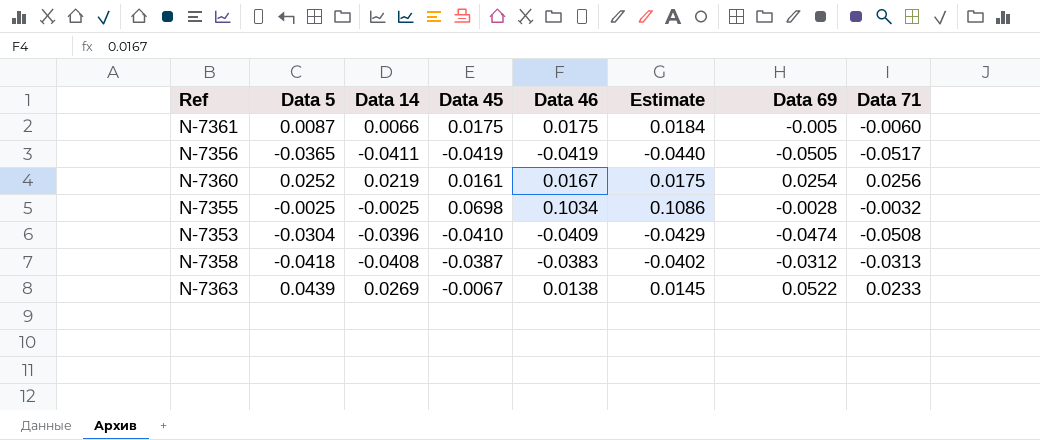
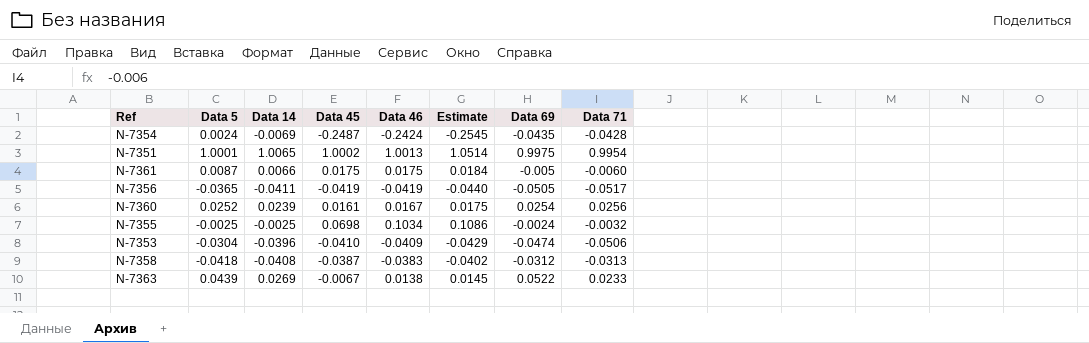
row N-7354: none -> 0.0024 | -0.0069 | -0.2487 | -0.2424 | -0.2545 | -0.0435 | -0.0428
row N-7351: none -> 1.0001 | 1.0065 | 1.0002 | 1.0013 | 1.0514 | 0.9975 | 0.9954
N-7360 | Data 14: 0.0219 -> 0.0239
N-7355 | Data 69: -0.0028 -> -0.0024
N-7353 | Data 71: -0.0508 -> -0.0506

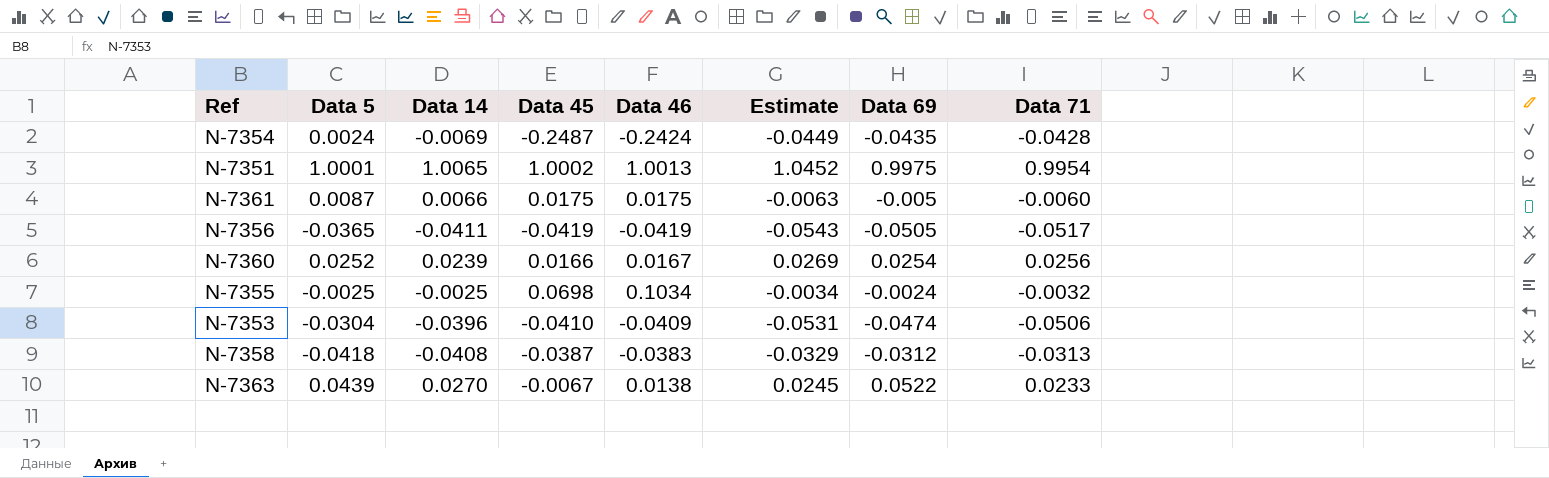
column Estimate | formula: [Data 46] * 1.05 -> [Data 71] * 1.05
N-7360 | Data 45: 0.0161 -> 0.0166
N-7363 | Data 14: 0.0269 -> 0.0270

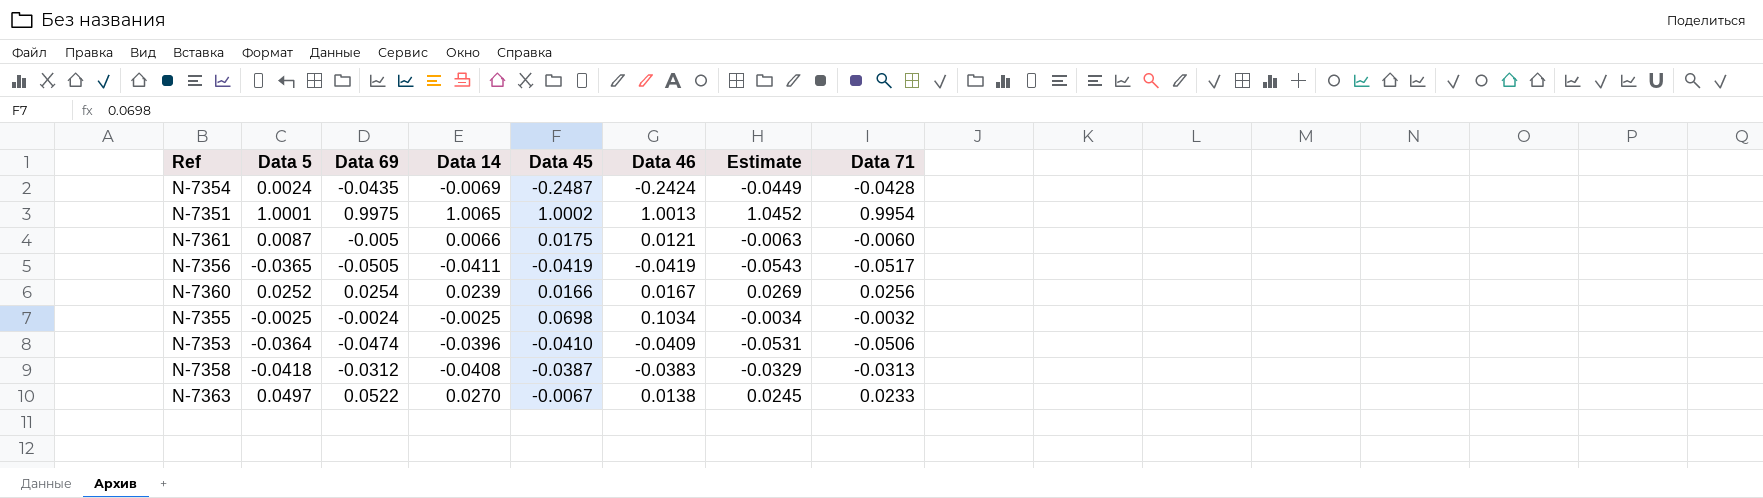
column Data 69 | position: 7 -> 3
N-7361 | Data 46: 0.0175 -> 0.0121
N-7353 | Data 5: -0.0304 -> -0.0364
N-7363 | Data 5: 0.0439 -> 0.0497

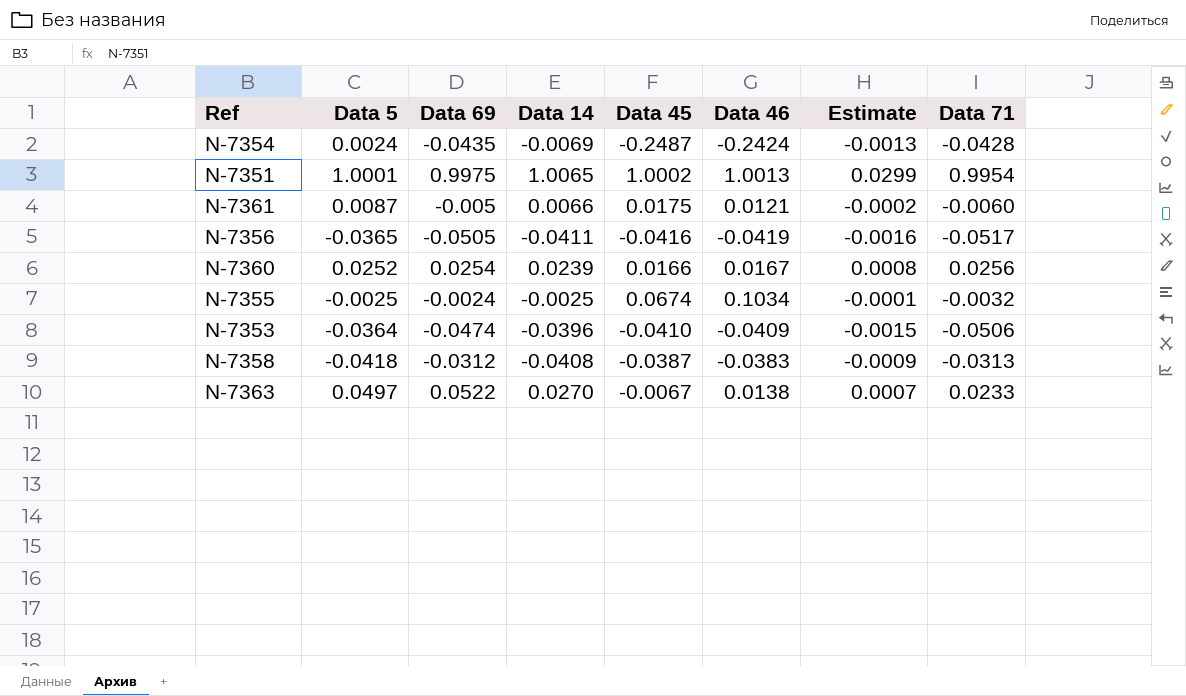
column Estimate | formula: [Data 71] * 1.05 -> [Data 71] * 0.03
N-7356 | Data 45: -0.0419 -> -0.0416
N-7355 | Data 45: 0.0698 -> 0.0674

